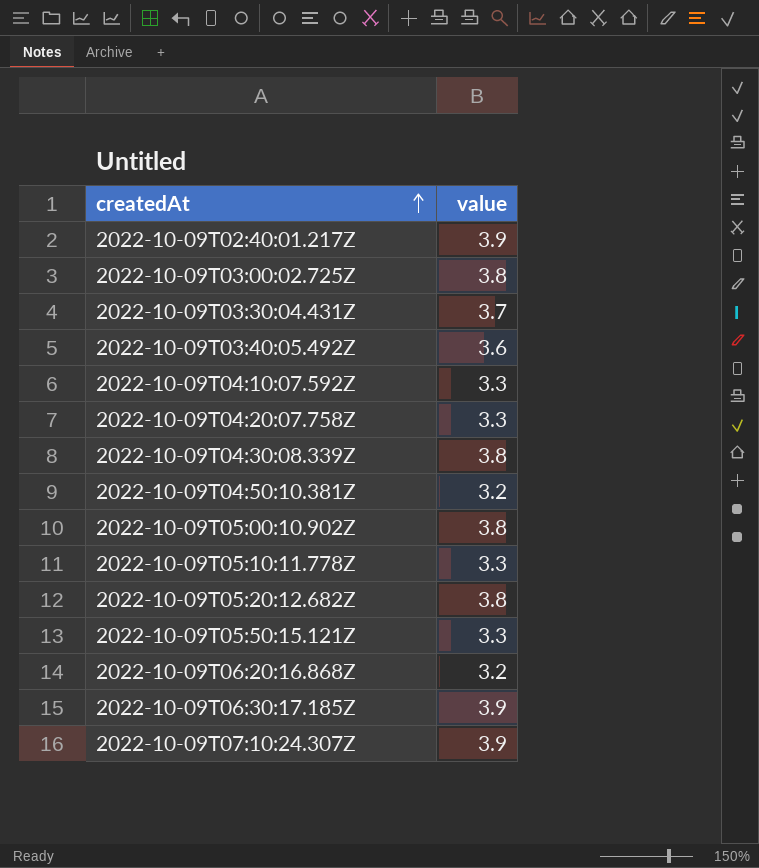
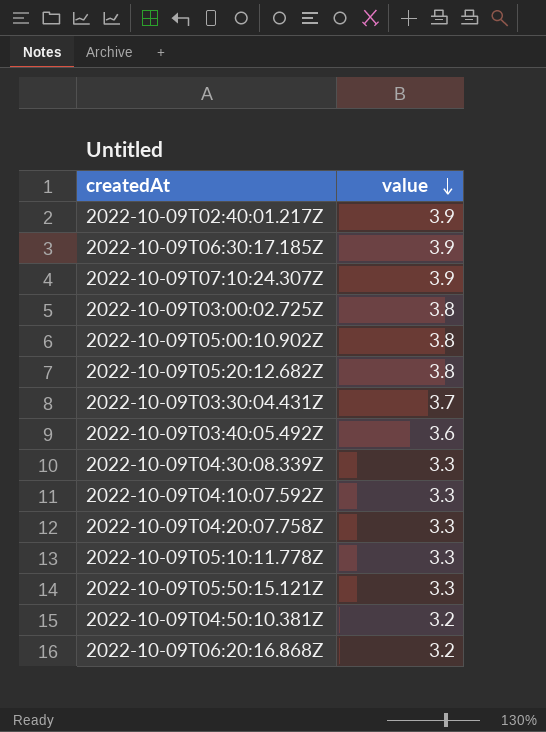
row order: createdAt ascending -> value descending
2022-10-09T04:30:08.339Z | value: 3.8 -> 3.3

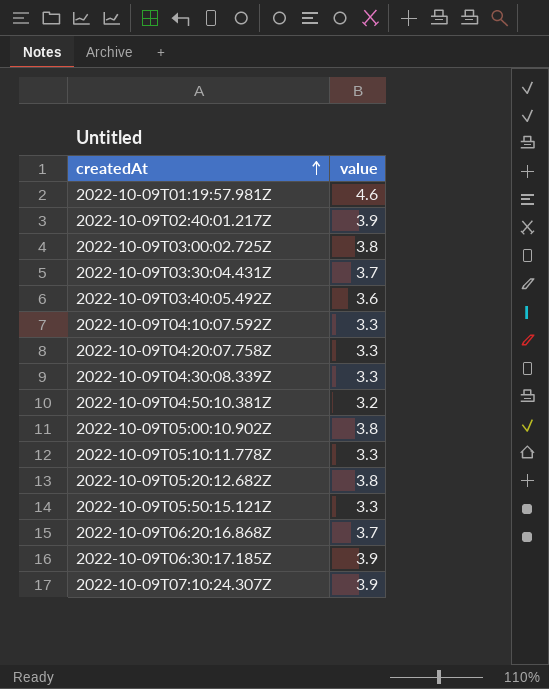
row order: value descending -> createdAt ascending
row 2022-10-09T01:19:57.981Z: none -> 4.6
2022-10-09T06:20:16.868Z | value: 3.2 -> 3.7

